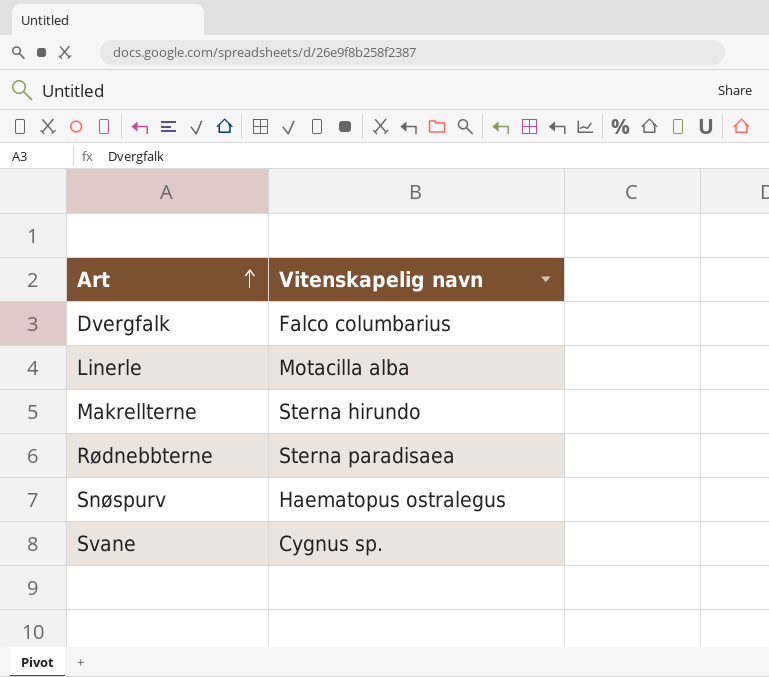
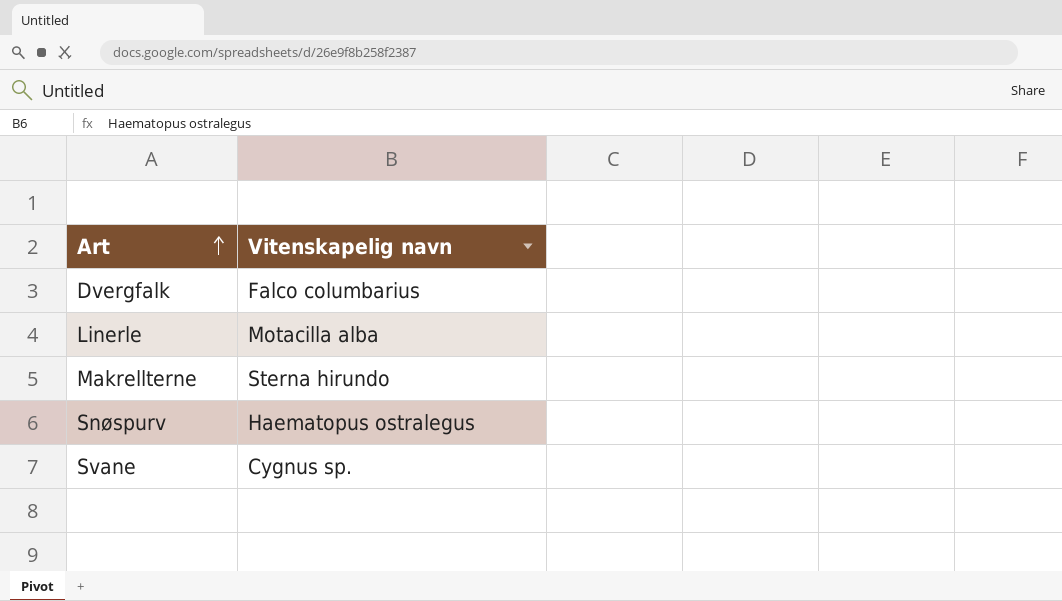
row Rødnebbterne: Sterna paradisaea -> none

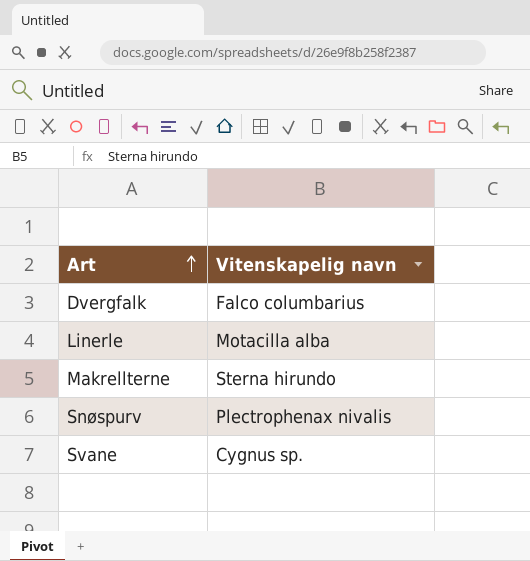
Snøspurv | Vitenskapelig navn: Haematopus ostralegus -> Plectrophenax nivalis

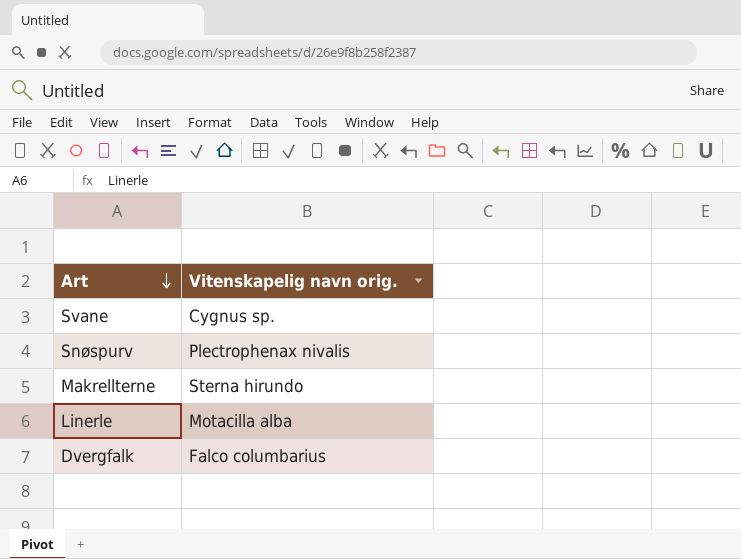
row order: Art ascending -> Art descending
column name: Vitenskapelig navn -> Vitenskapelig navn orig.

